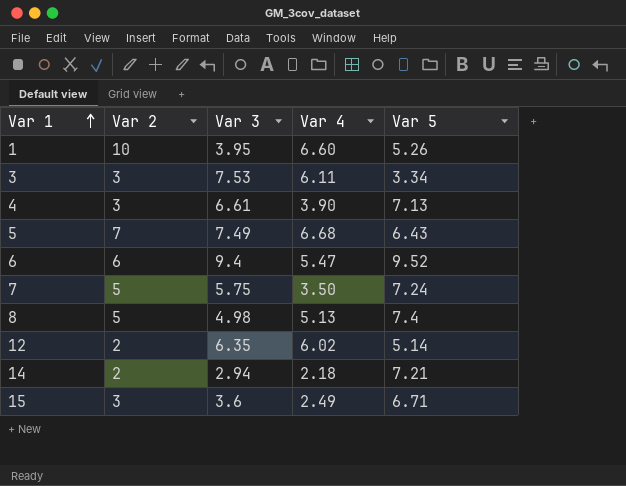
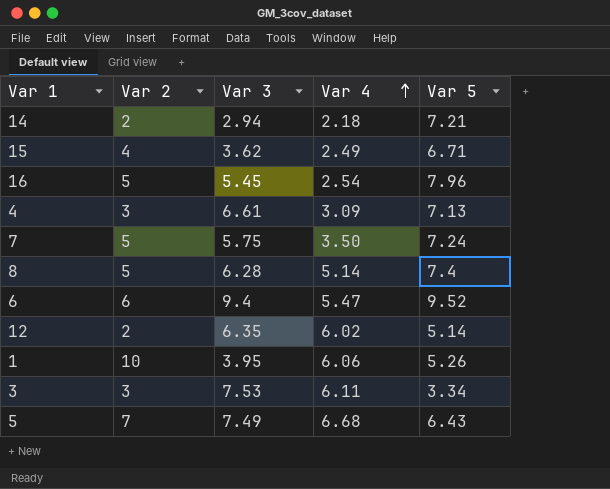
row order: Var 1 ascending -> Var 4 ascending
15 | Var 2: 3 -> 4
15 | Var 3: 3.6 -> 3.62
row 16: none -> 5 | 5.45 | 2.54 | 7.96
4 | Var 4: 3.90 -> 3.09
8 | Var 3: 4.98 -> 6.28
8 | Var 4: 5.13 -> 5.14
1 | Var 4: 6.60 -> 6.06

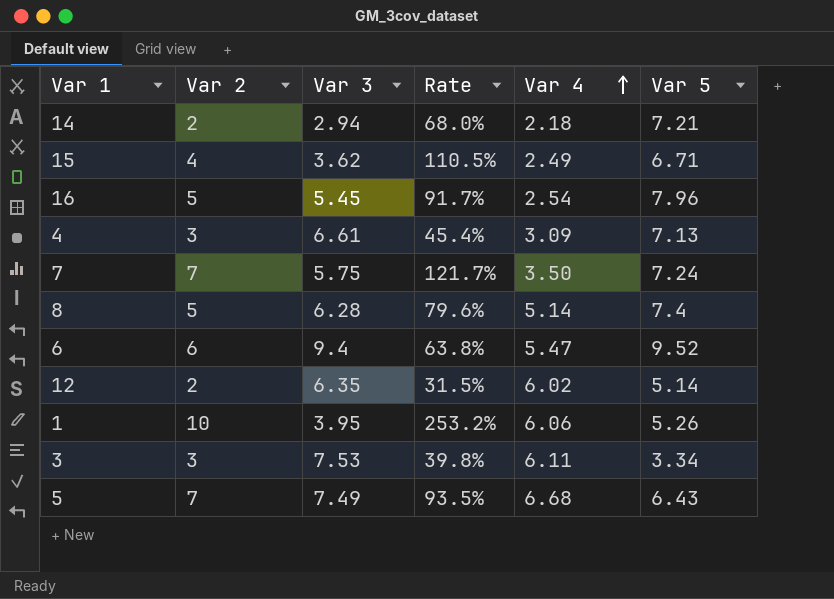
column Rate | formula: none -> [Var 2] / [Var 3]
7 | Var 2: 5 -> 7

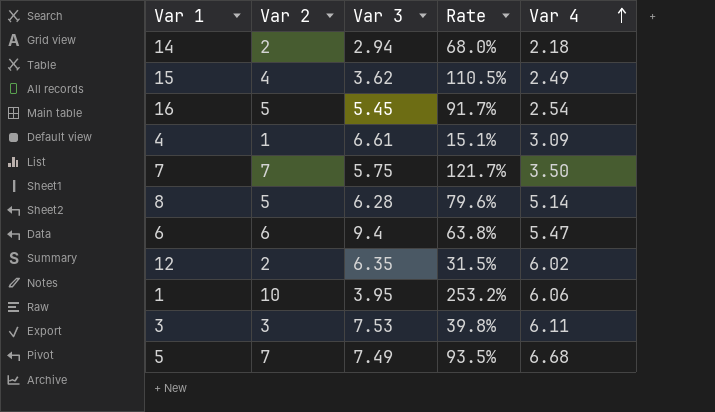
column Var 5 | position: 6 -> none
4 | Var 2: 3 -> 1
4 | Rate: 45.4% -> 15.1%

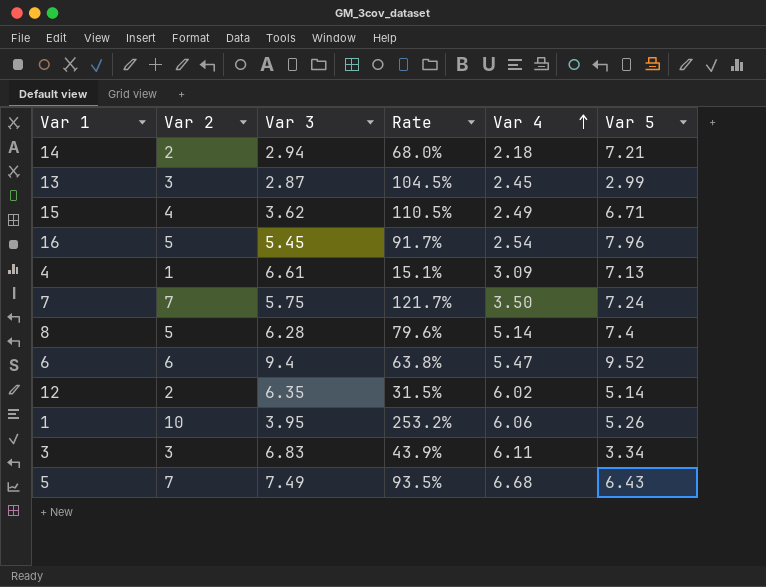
column Var 5 | position: none -> 6
row 13: none -> 3 | 2.87 | 104.5% | 2.45 | 2.99
3 | Var 3: 7.53 -> 6.83
3 | Rate: 39.8% -> 43.9%

